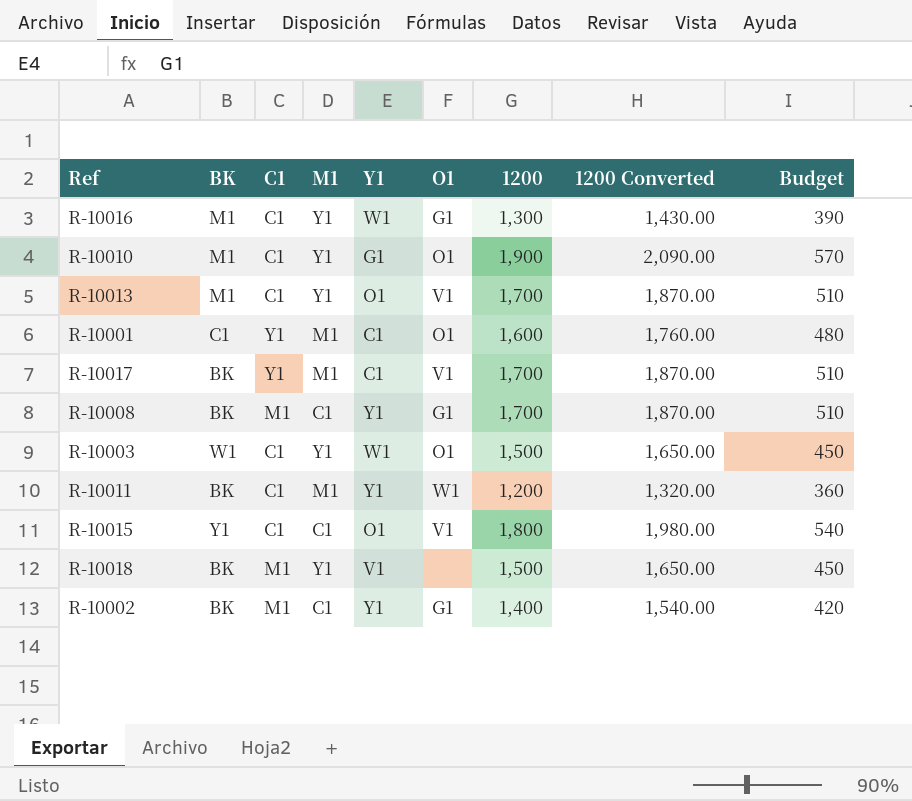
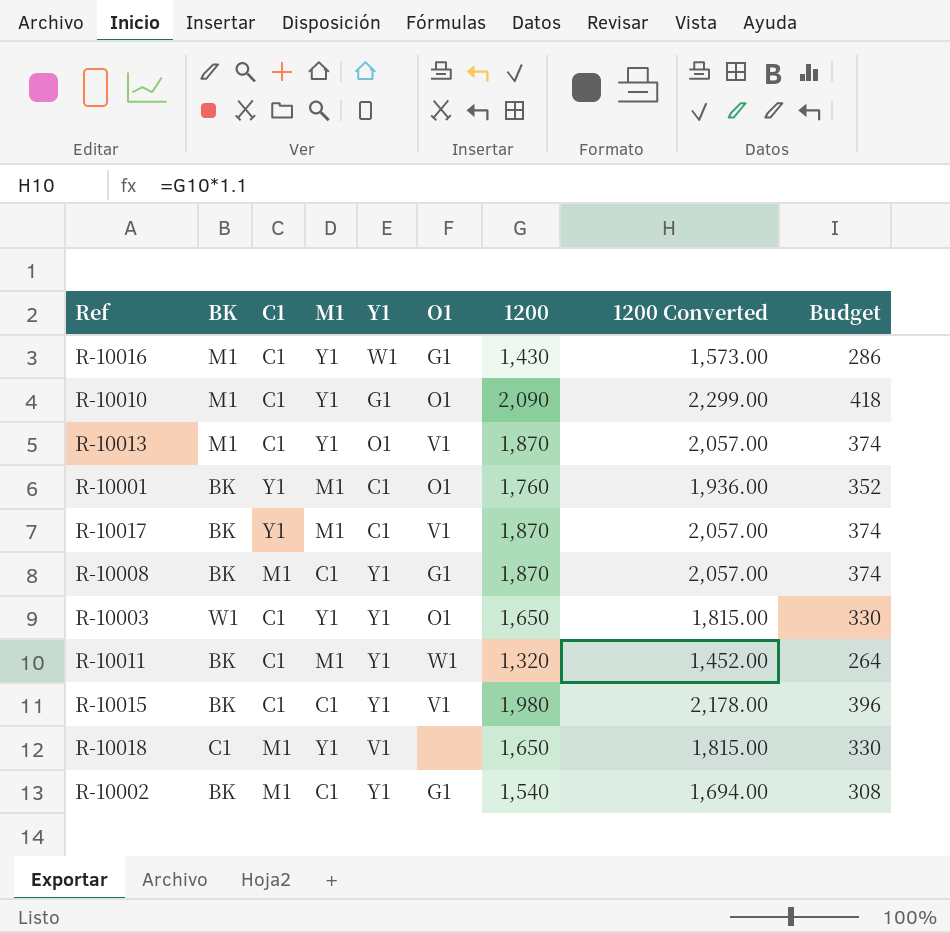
column Budget | formula: [1200] * 0.3 -> [1200] * 0.2
R-10016 | 1200: 1,300 -> 1,430
R-10016 | 1200 Converted: 1,430.00 -> 1,573.00
R-10010 | 1200: 1,900 -> 2,090
R-10010 | 1200 Converted: 2,090.00 -> 2,299.00
R-10013 | 1200: 1,700 -> 1,870
R-10013 | 1200 Converted: 1,870.00 -> 2,057.00
R-10001 | BK: C1 -> BK
R-10001 | 1200: 1,600 -> 1,760
R-10001 | 1200 Converted: 1,760.00 -> 1,936.00
R-10017 | 1200: 1,700 -> 1,870
R-10017 | 1200 Converted: 1,870.00 -> 2,057.00
R-10008 | 1200: 1,700 -> 1,870
R-10008 | 1200 Converted: 1,870.00 -> 2,057.00
R-10003 | Y1: W1 -> Y1
R-10003 | 1200: 1,500 -> 1,650
R-10003 | 1200 Converted: 1,650.00 -> 1,815.00
R-10011 | 1200: 1,200 -> 1,320
R-10011 | 1200 Converted: 1,320.00 -> 1,452.00
R-10015 | BK: Y1 -> BK
R-10015 | Y1: O1 -> Y1
R-10015 | 1200: 1,800 -> 1,980
R-10015 | 1200 Converted: 1,980.00 -> 2,178.00
R-10018 | BK: BK -> C1
R-10018 | 1200: 1,500 -> 1,650
R-10018 | 1200 Converted: 1,650.00 -> 1,815.00
R-10002 | 1200: 1,400 -> 1,540
R-10002 | 1200 Converted: 1,540.00 -> 1,694.00

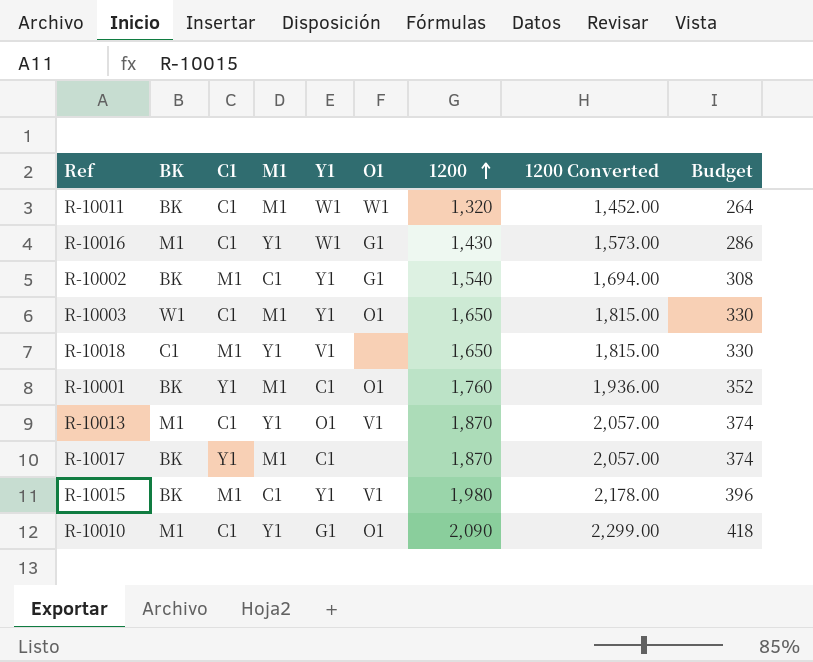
row order: none -> 1200 ascending
row R-10008: BK | M1 | C1 | Y1 | G1 | 1,870 | 2,057.00 | 374 -> none
R-10011 | Y1: Y1 -> W1
R-10003 | M1: Y1 -> M1
R-10017 | O1: V1 -> none
R-10015 | C1: C1 -> M1

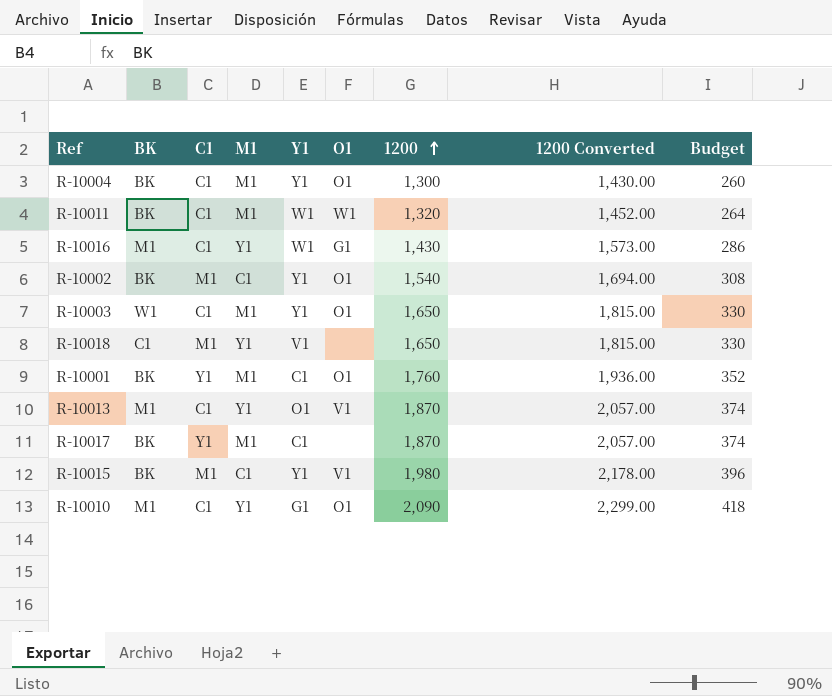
row R-10004: none -> BK | C1 | M1 | Y1 | O1 | 1,300 | 1,430.00 | 260
R-10002 | O1: G1 -> O1

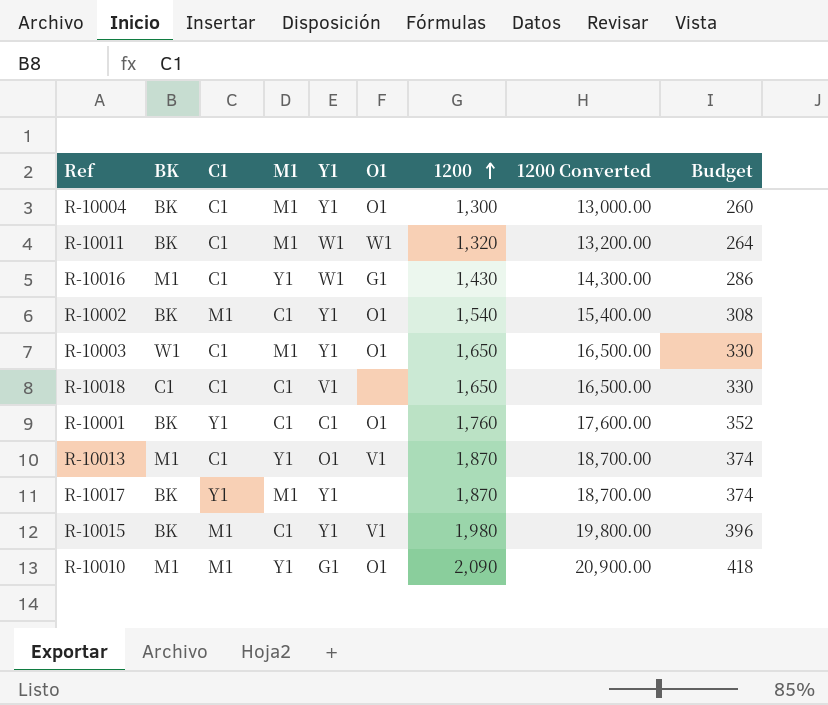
column 1200 Converted | formula: [1200] * 1.1 -> [1200] * 10
R-10018 | C1: M1 -> C1
R-10018 | M1: Y1 -> C1
R-10001 | M1: M1 -> C1
R-10017 | Y1: C1 -> Y1
R-10010 | C1: C1 -> M1

